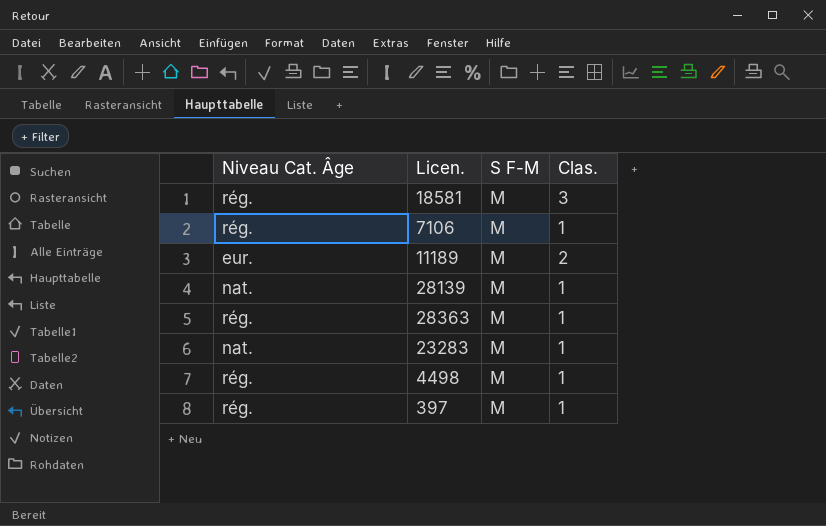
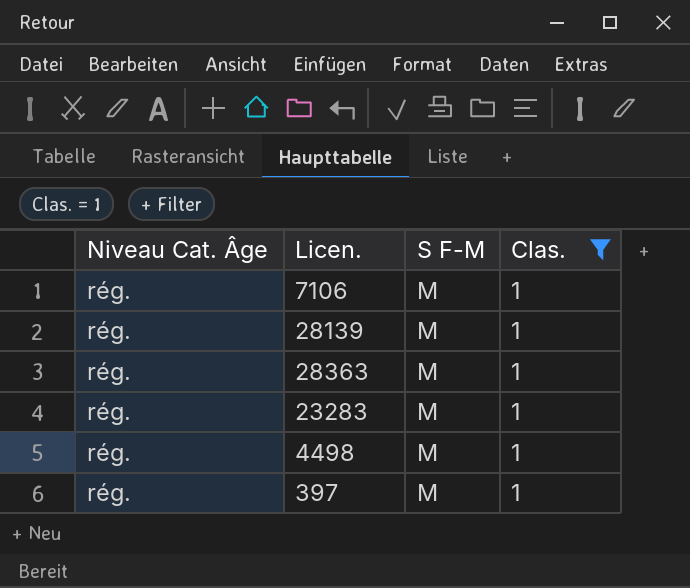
filter: none -> Clas. = 1
28139 | Niveau Cat. Âge: nat. -> rég.
23283 | Niveau Cat. Âge: nat. -> rég.

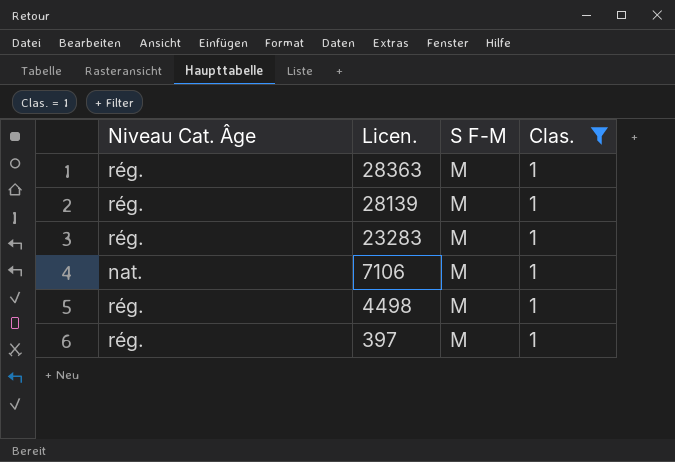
row order: none -> Licen. descending
7106 | Niveau Cat. Âge: rég. -> nat.

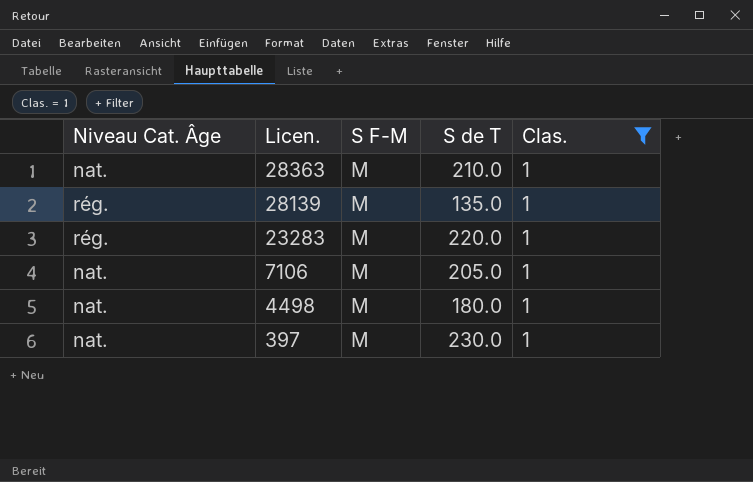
column S de T | position: none -> 4
28363 | Niveau Cat. Âge: rég. -> nat.
4498 | Niveau Cat. Âge: rég. -> nat.
397 | Niveau Cat. Âge: rég. -> nat.

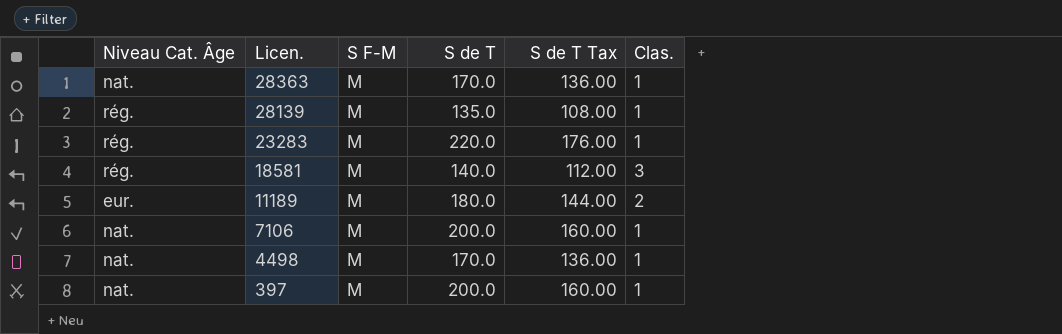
filter: Clas. = 1 -> none
column S de T Tax | formula: none -> [S de T] * 0.8
28363 | S de T: 210.0 -> 170.0
7106 | S de T: 205.0 -> 200.0
4498 | S de T: 180.0 -> 170.0
397 | S de T: 230.0 -> 200.0

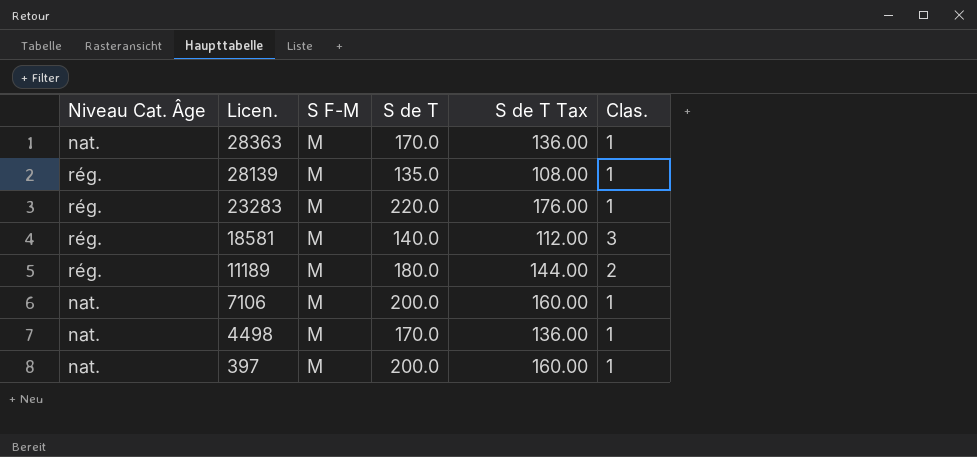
11189 | Niveau Cat. Âge: eur. -> rég.

